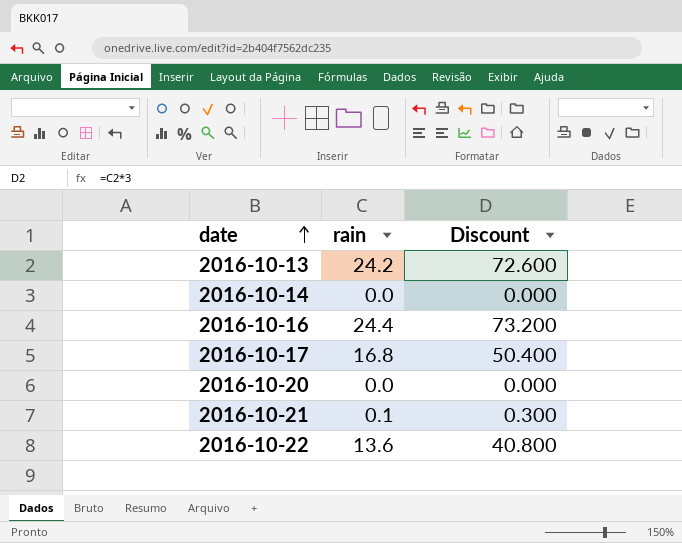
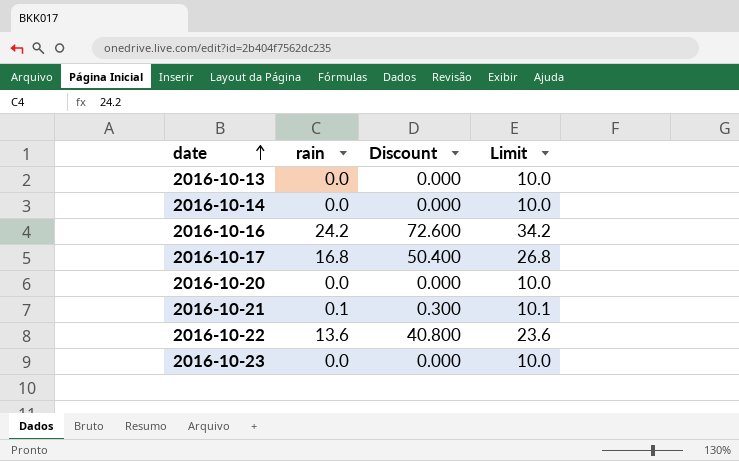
column Limit | formula: none -> [rain] + 10
2016-10-13 | rain: 24.2 -> 0.0
2016-10-13 | Discount: 72.600 -> 0.000
2016-10-16 | rain: 24.4 -> 24.2
2016-10-16 | Discount: 73.200 -> 72.600
row 2016-10-23: none -> 0.0 | 0.000 | 10.0

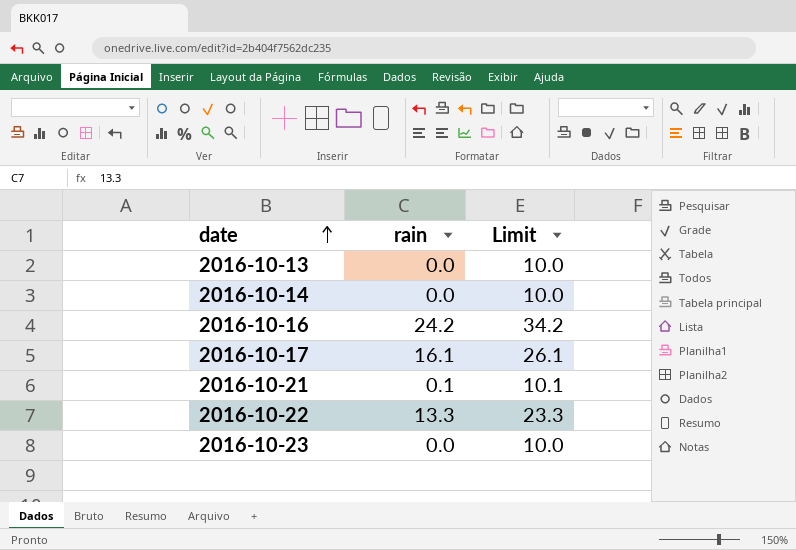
column Discount | formula: [rain] * 3 -> none
row 2016-10-20: 0.0 | 0.000 | 10.0 -> none
2016-10-17 | rain: 16.8 -> 16.1
2016-10-17 | Limit: 26.8 -> 26.1
2016-10-22 | rain: 13.6 -> 13.3
2016-10-22 | Limit: 23.6 -> 23.3

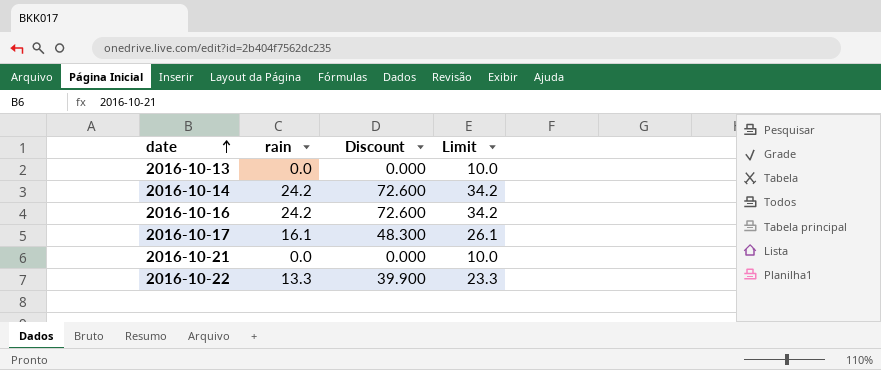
column Discount | formula: none -> [rain] * 3
row 2016-10-23: 0.0 | 10.0 -> none
2016-10-14 | rain: 0.0 -> 24.2
2016-10-14 | Limit: 10.0 -> 34.2
2016-10-21 | rain: 0.1 -> 0.0
2016-10-21 | Limit: 10.1 -> 10.0

